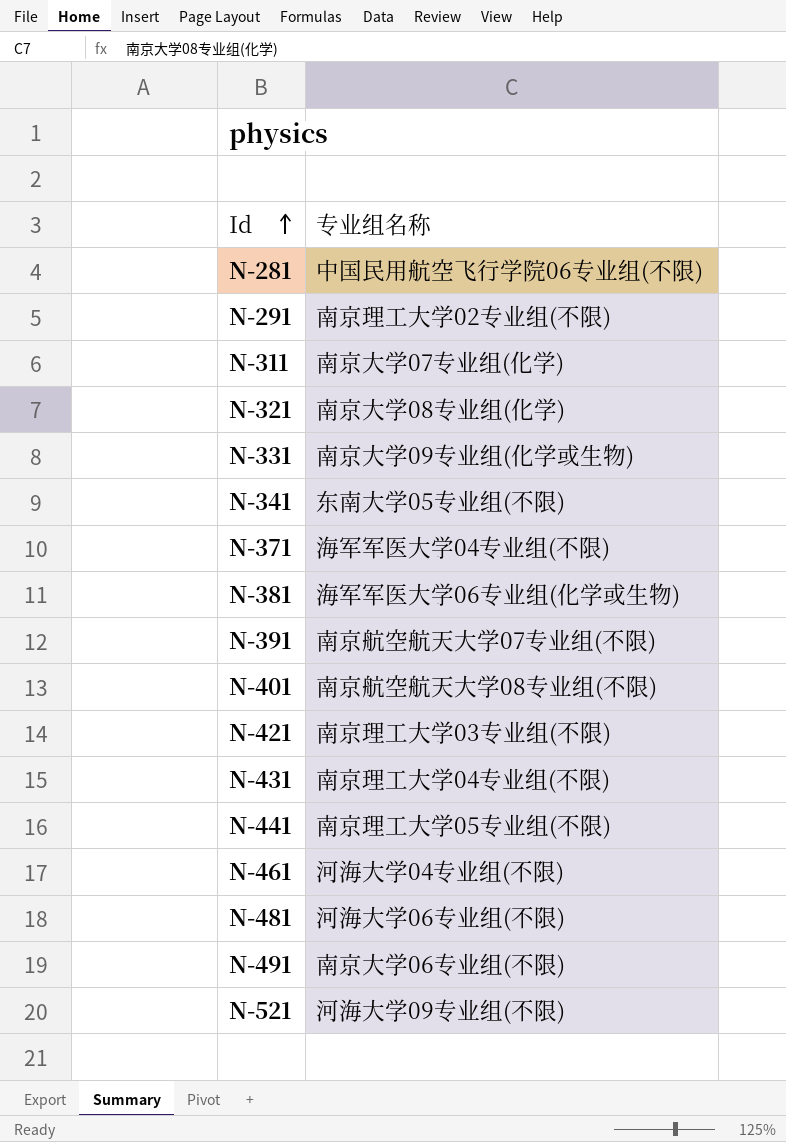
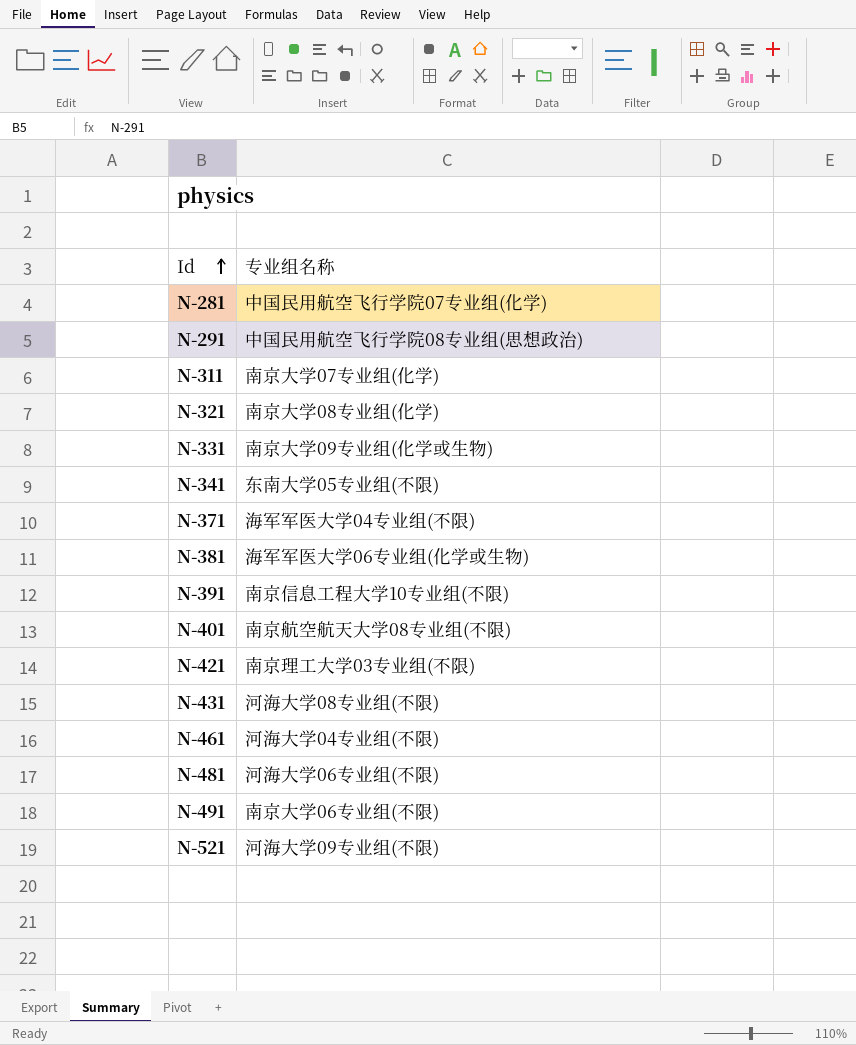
row N-441: 南京理工大学05专业组(不限) -> none
N-281 | 专业组名称: 中国民用航空飞行学院06专业组(不限) -> 中国民用航空飞行学院07专业组(化学)
N-291 | 专业组名称: 南京理工大学02专业组(不限) -> 中国民用航空飞行学院08专业组(思想政治)
N-391 | 专业组名称: 南京航空航天大学07专业组(不限) -> 南京信息工程大学10专业组(不限)
N-431 | 专业组名称: 南京理工大学04专业组(不限) -> 河海大学08专业组(不限)

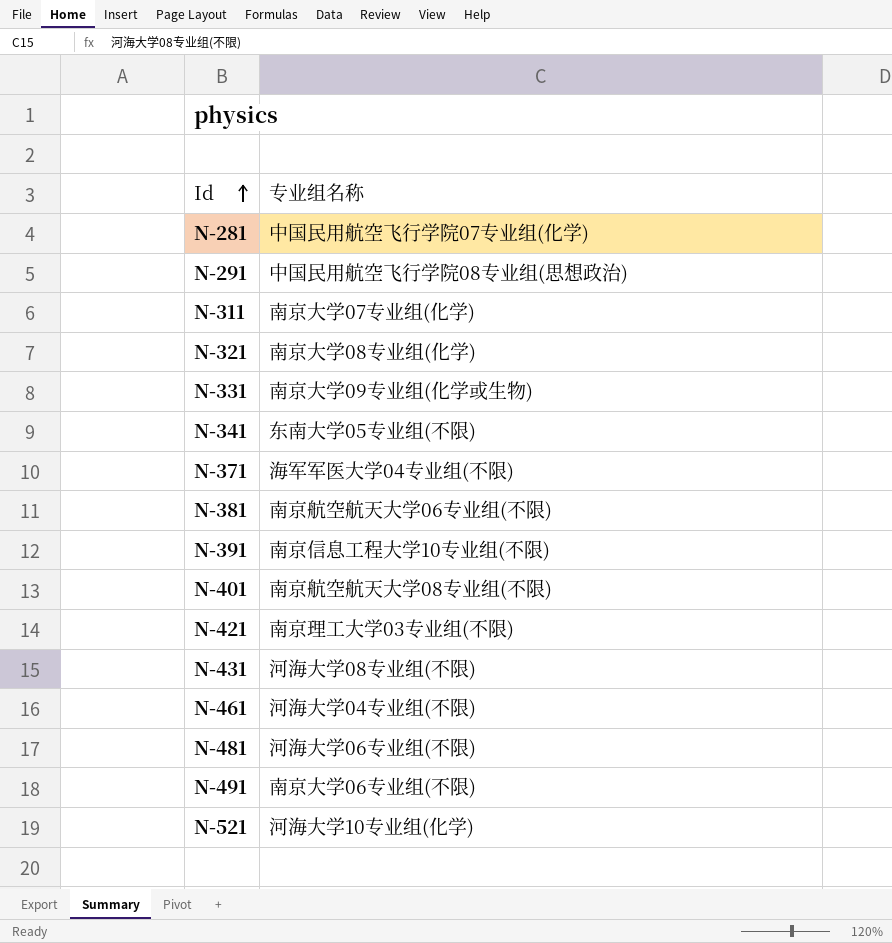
N-381 | 专业组名称: 海军军医大学06专业组(化学或生物) -> 南京航空航天大学06专业组(不限)
N-521 | 专业组名称: 河海大学09专业组(不限) -> 河海大学10专业组(化学)

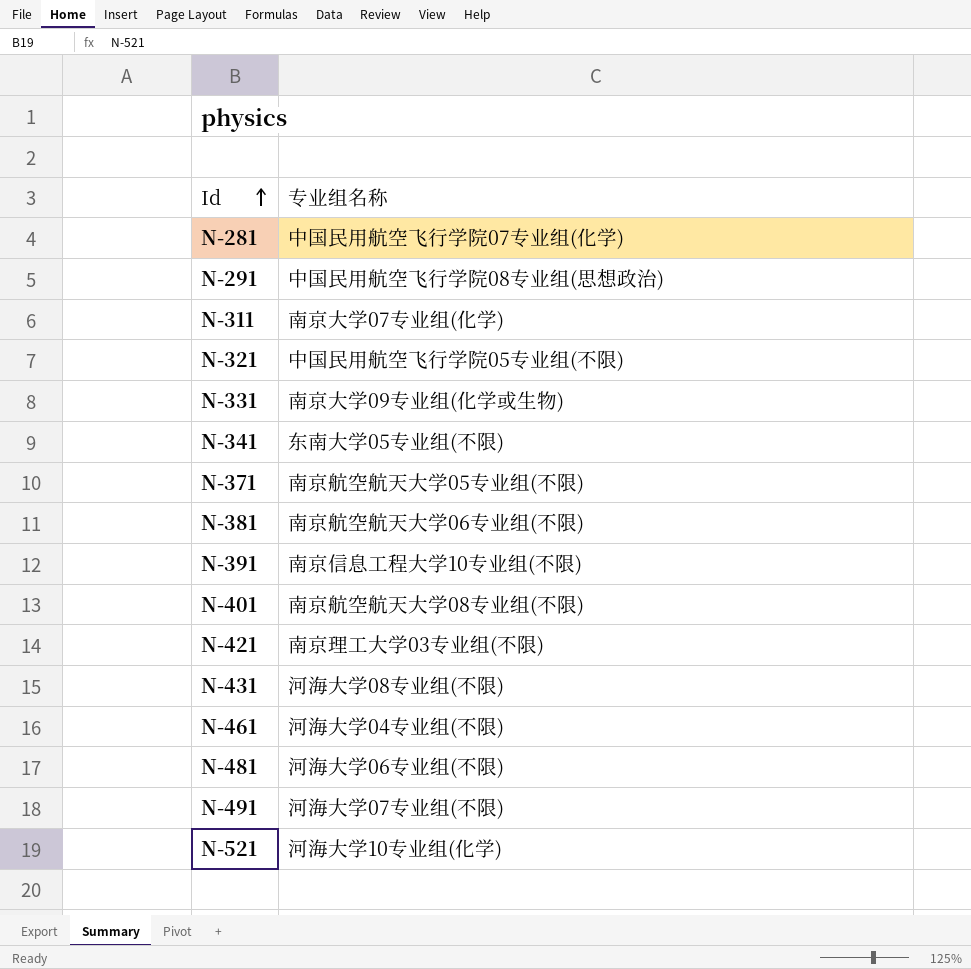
N-321 | 专业组名称: 南京大学08专业组(化学) -> 中国民用航空飞行学院05专业组(不限)
N-371 | 专业组名称: 海军军医大学04专业组(不限) -> 南京航空航天大学05专业组(不限)
N-491 | 专业组名称: 南京大学06专业组(不限) -> 河海大学07专业组(不限)

